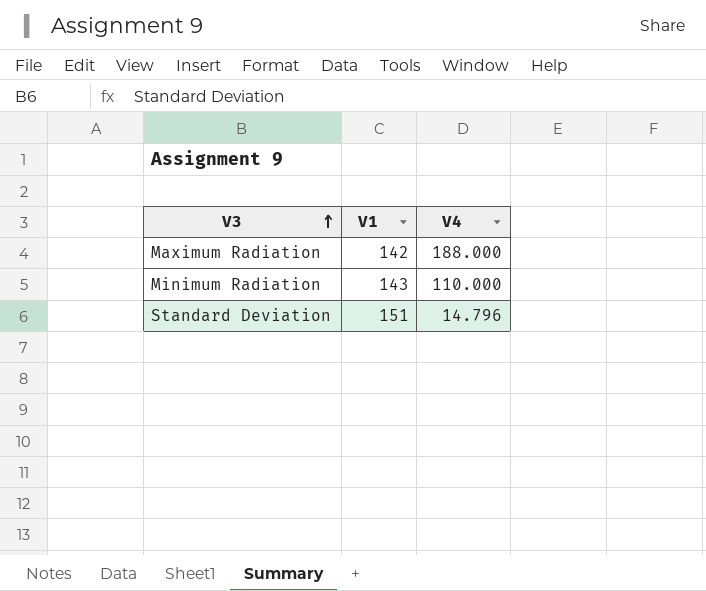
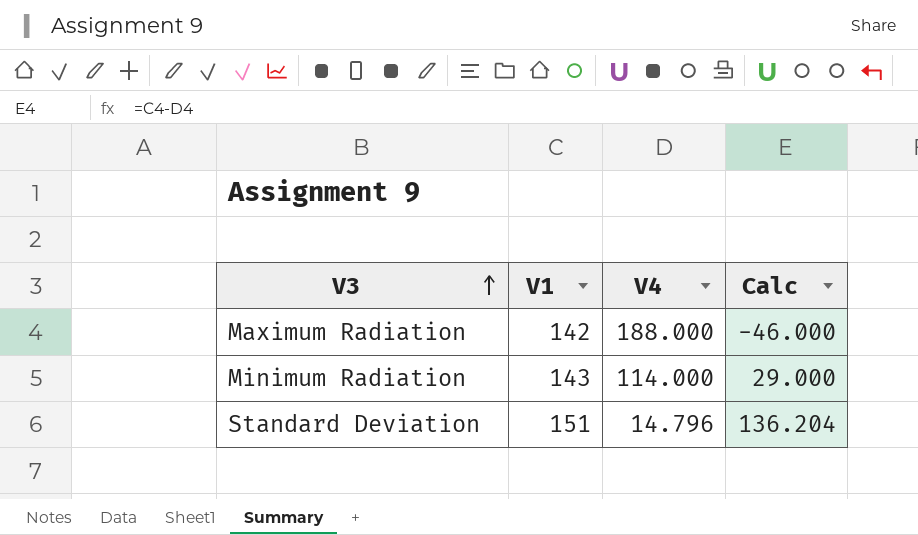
column Calc | formula: none -> [V1] - [V4]
Minimum Radiation | V4: 110.000 -> 114.000

